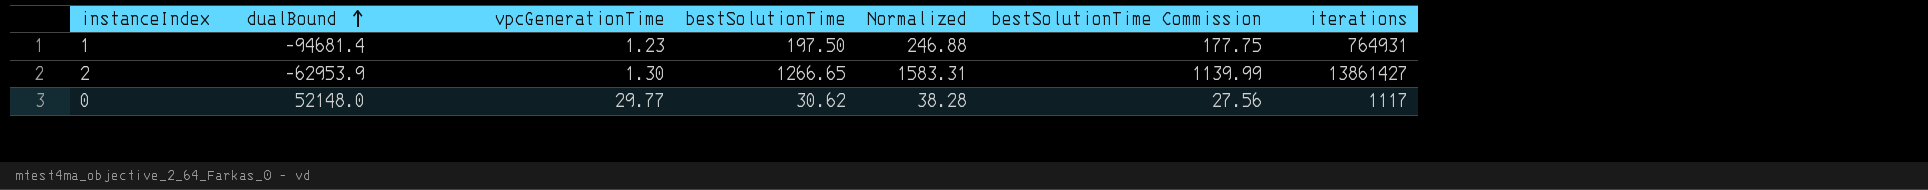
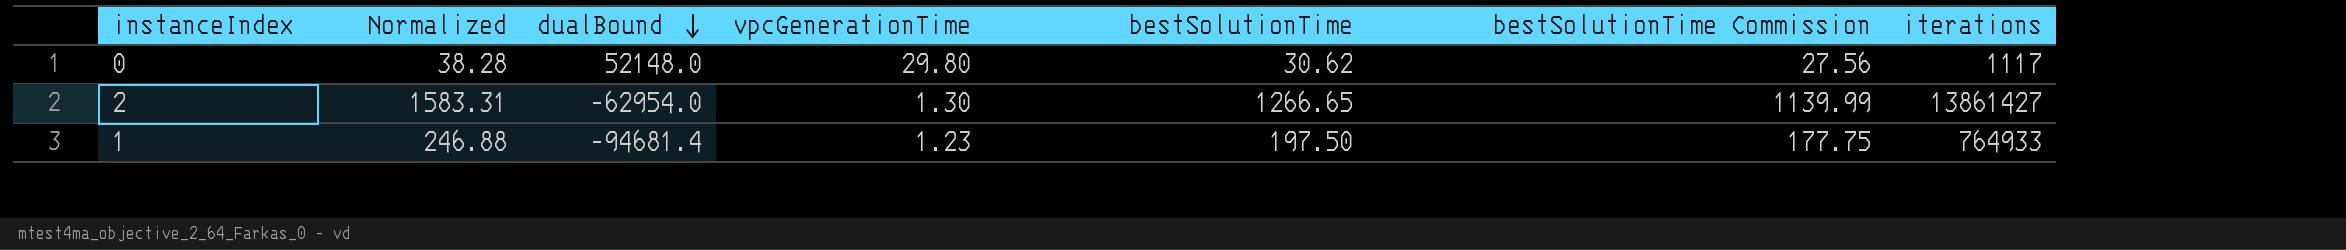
row order: dualBound ascending -> dualBound descending
column Normalized | position: 5 -> 2
0 | vpcGenerationTime: 29.77 -> 29.80
2 | dualBound: -62953.9 -> -62954.0
1 | iterations: 764931 -> 764933

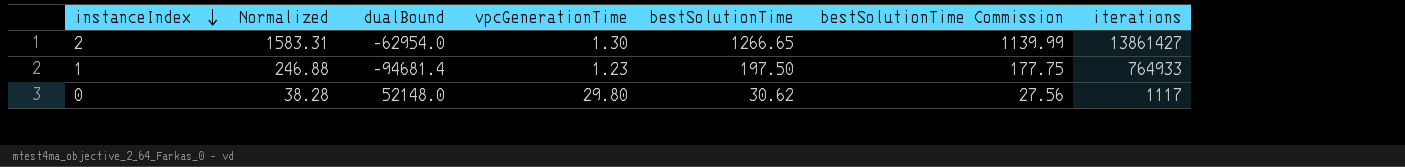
row order: dualBound descending -> instanceIndex descending

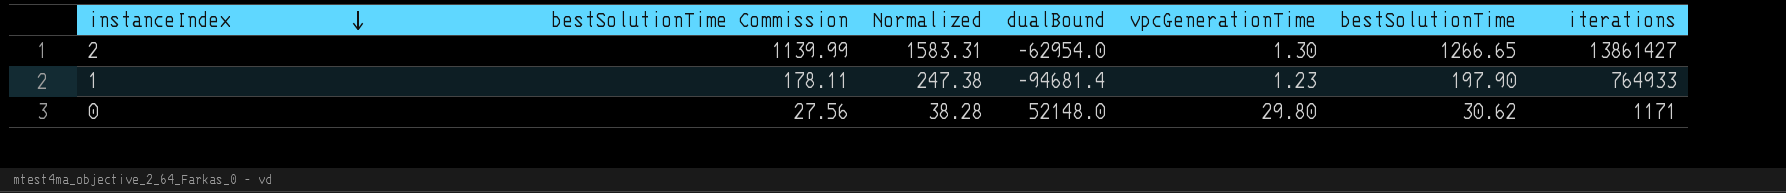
column bestSolutionTime Commission | position: 6 -> 2
1 | bestSolutionTime Commission: 177.75 -> 178.11
1 | Normalized: 246.88 -> 247.38
1 | bestSolutionTime: 197.50 -> 197.90
0 | iterations: 1117 -> 1171

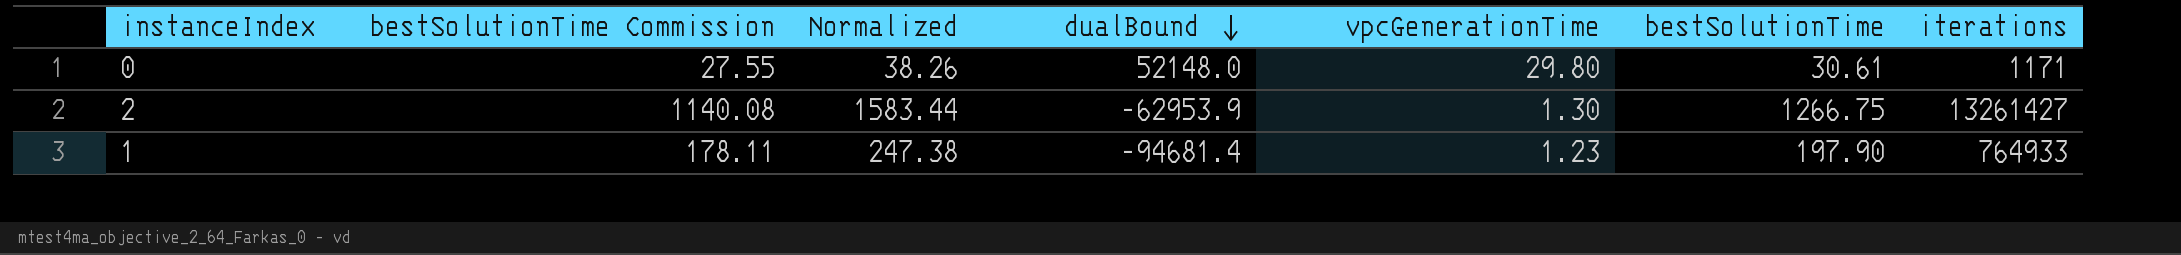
row order: instanceIndex descending -> dualBound descending
0 | bestSolutionTime Commission: 27.56 -> 27.55
0 | Normalized: 38.28 -> 38.26
0 | bestSolutionTime: 30.62 -> 30.61
2 | bestSolutionTime Commission: 1139.99 -> 1140.08
2 | Normalized: 1583.31 -> 1583.44
2 | dualBound: -62954.0 -> -62953.9
2 | bestSolutionTime: 1266.65 -> 1266.75
2 | iterations: 13861427 -> 13261427

